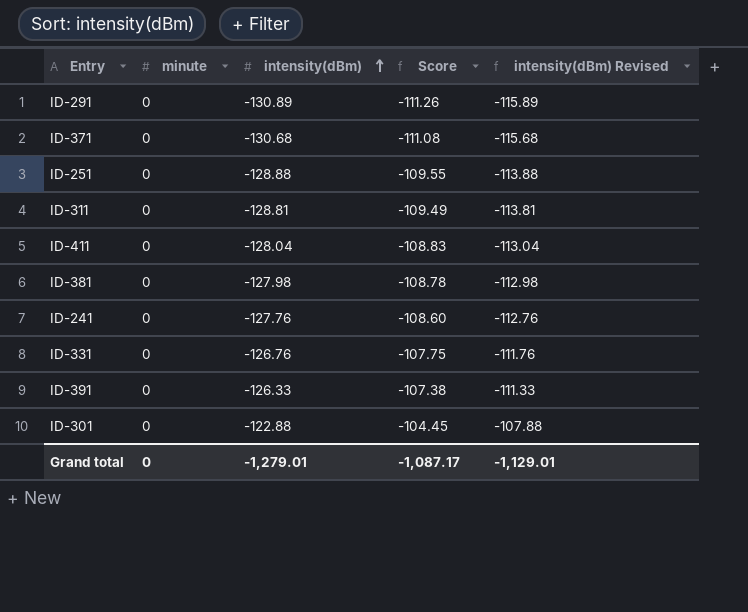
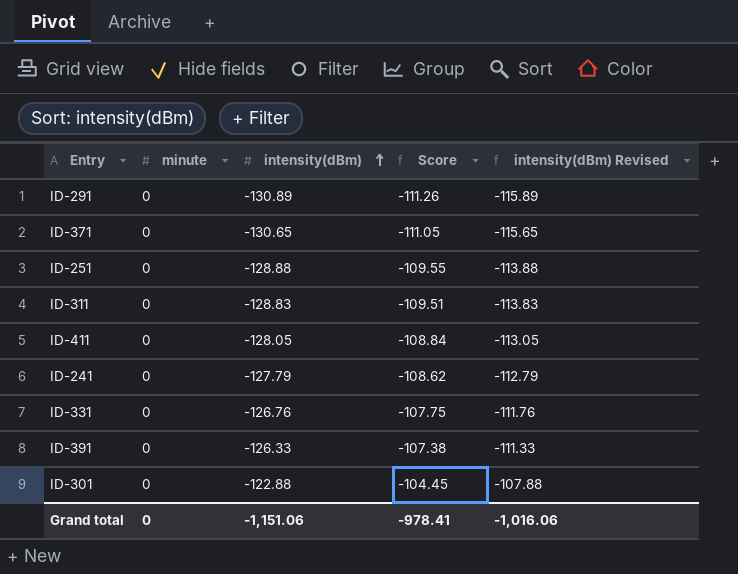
row ID-381: 0 | -127.98 | -108.78 | -112.98 -> none
ID-371 | intensity(dBm): -130.68 -> -130.65
ID-371 | Score: -111.08 -> -111.05
ID-371 | intensity(dBm) Revised: -115.68 -> -115.65
ID-311 | intensity(dBm): -128.81 -> -128.83
ID-311 | Score: -109.49 -> -109.51
ID-311 | intensity(dBm) Revised: -113.81 -> -113.83
ID-411 | intensity(dBm): -128.04 -> -128.05
ID-411 | Score: -108.83 -> -108.84
ID-411 | intensity(dBm) Revised: -113.04 -> -113.05
ID-241 | intensity(dBm): -127.76 -> -127.79
ID-241 | Score: -108.60 -> -108.62
ID-241 | intensity(dBm) Revised: -112.76 -> -112.79
Grand total | intensity(dBm): -1,279.01 -> -1,151.06
Grand total | Score: -1,087.17 -> -978.41
Grand total | intensity(dBm) Revised: -1,129.01 -> -1,016.06

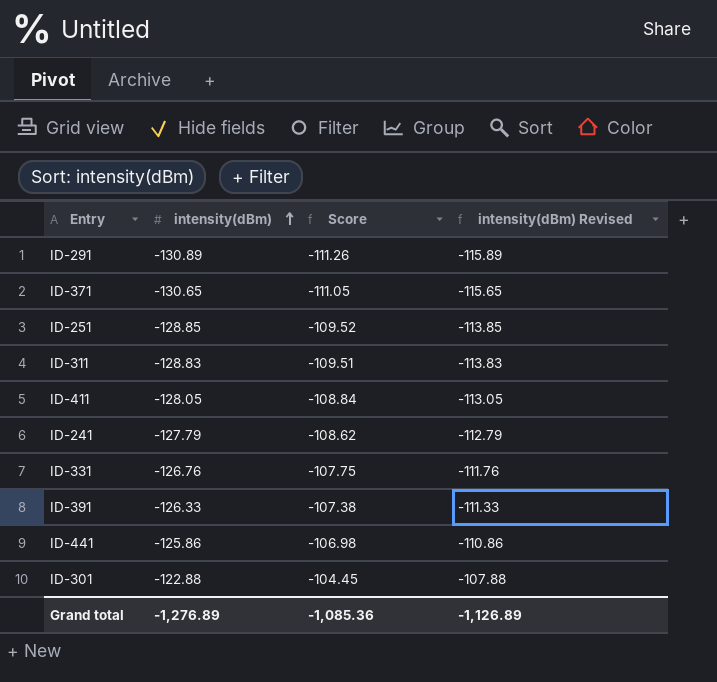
column minute | position: 2 -> none
ID-251 | intensity(dBm): -128.88 -> -128.85
ID-251 | Score: -109.55 -> -109.52
ID-251 | intensity(dBm) Revised: -113.88 -> -113.85
row ID-441: none -> -125.86 | -106.98 | -110.86
Grand total | intensity(dBm): -1,151.06 -> -1,276.89
Grand total | Score: -978.41 -> -1,085.36
Grand total | intensity(dBm) Revised: -1,016.06 -> -1,126.89

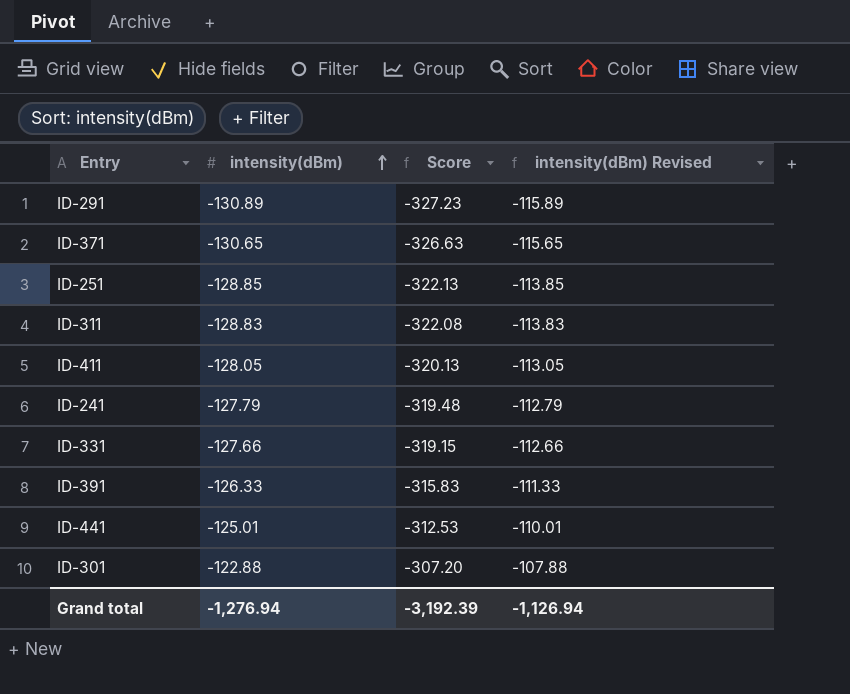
column Score | formula: [intensity(dBm)] * 0.85 -> [intensity(dBm)] * 2.5
ID-331 | intensity(dBm): -126.76 -> -127.66
ID-331 | intensity(dBm) Revised: -111.76 -> -112.66
ID-441 | intensity(dBm): -125.86 -> -125.01
ID-441 | intensity(dBm) Revised: -110.86 -> -110.01
Grand total | intensity(dBm): -1,276.89 -> -1,276.94
Grand total | Score: -1,085.36 -> -3,192.39
Grand total | intensity(dBm) Revised: -1,126.89 -> -1,126.94

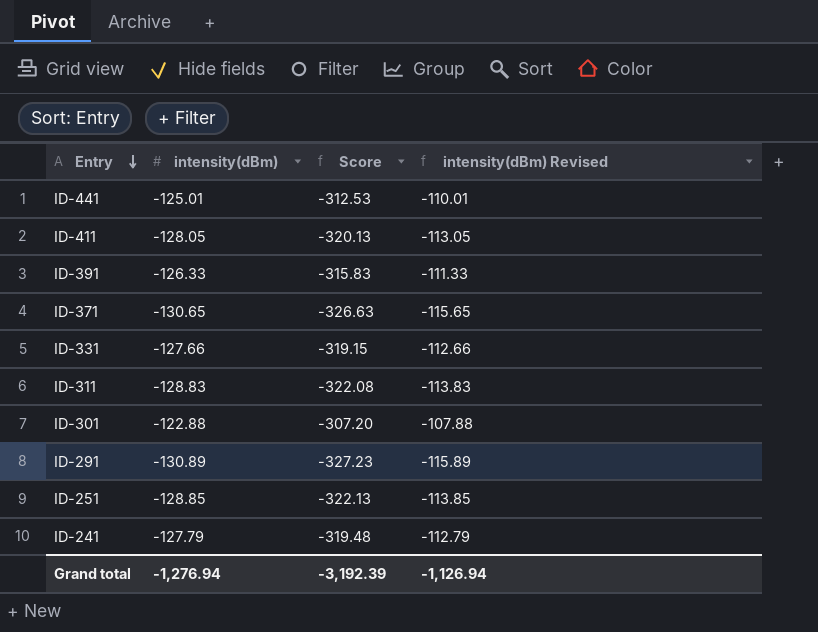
row order: intensity(dBm) ascending -> Entry descending

